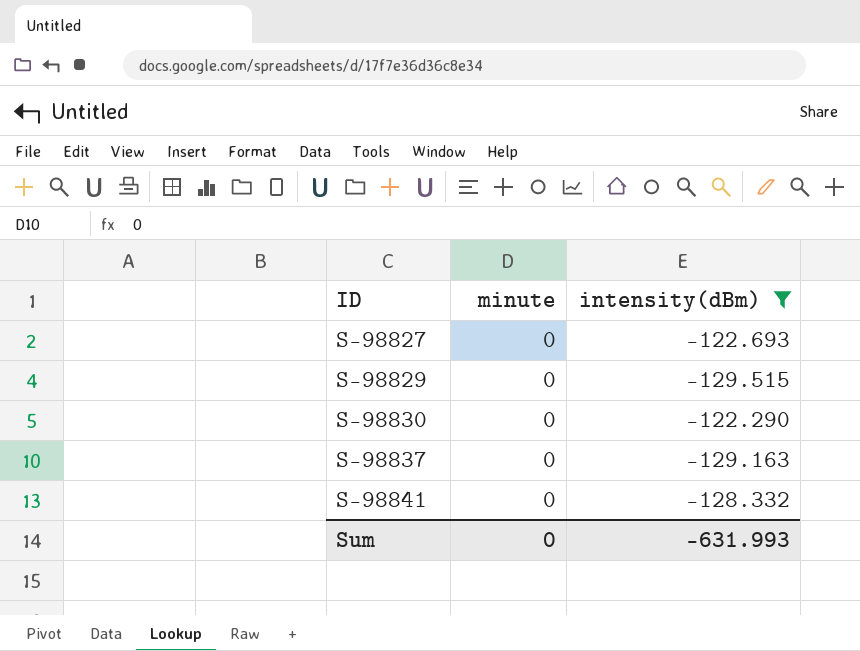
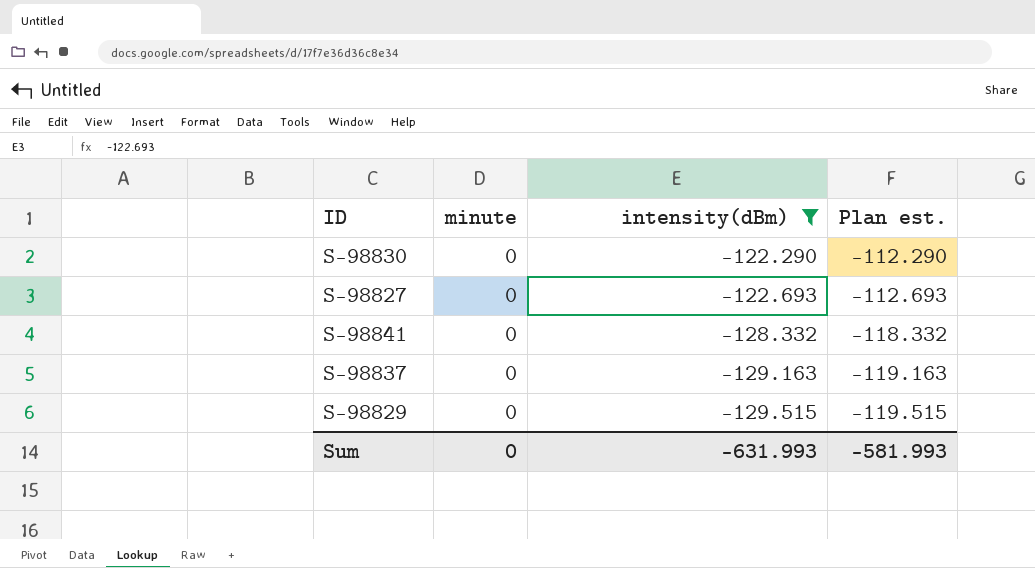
row order: ID ascending -> intensity(dBm) descending
column Plan est. | formula: none -> [intensity(dBm)] + 10

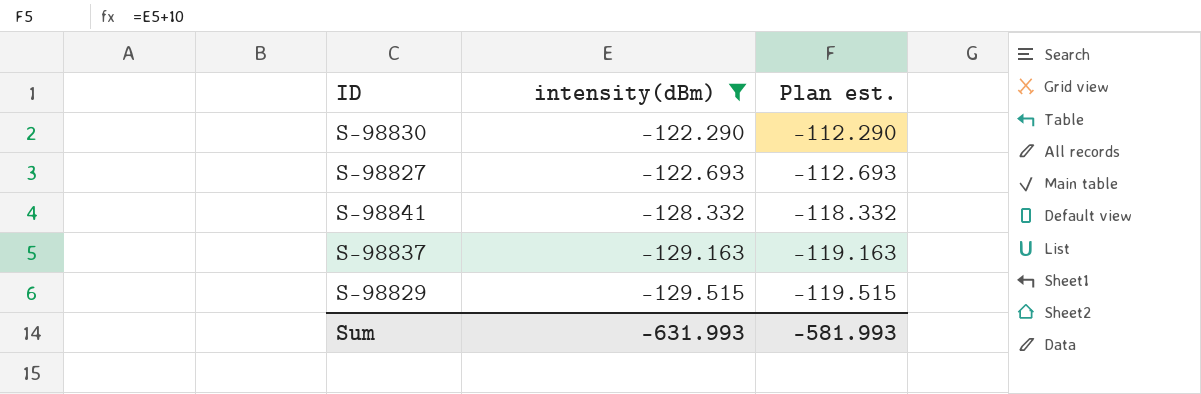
column minute | position: 2 -> none

